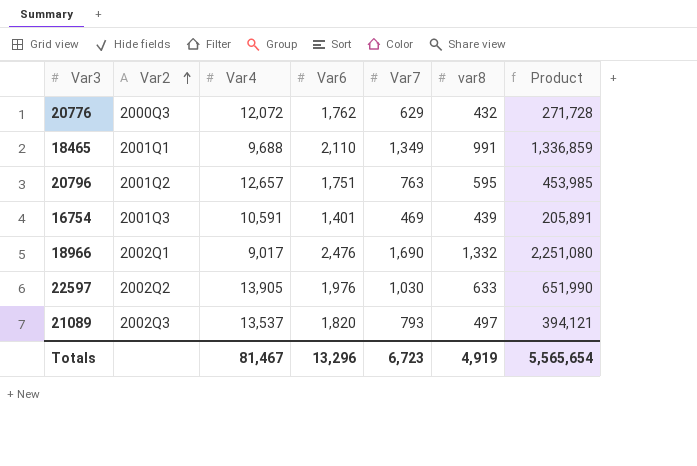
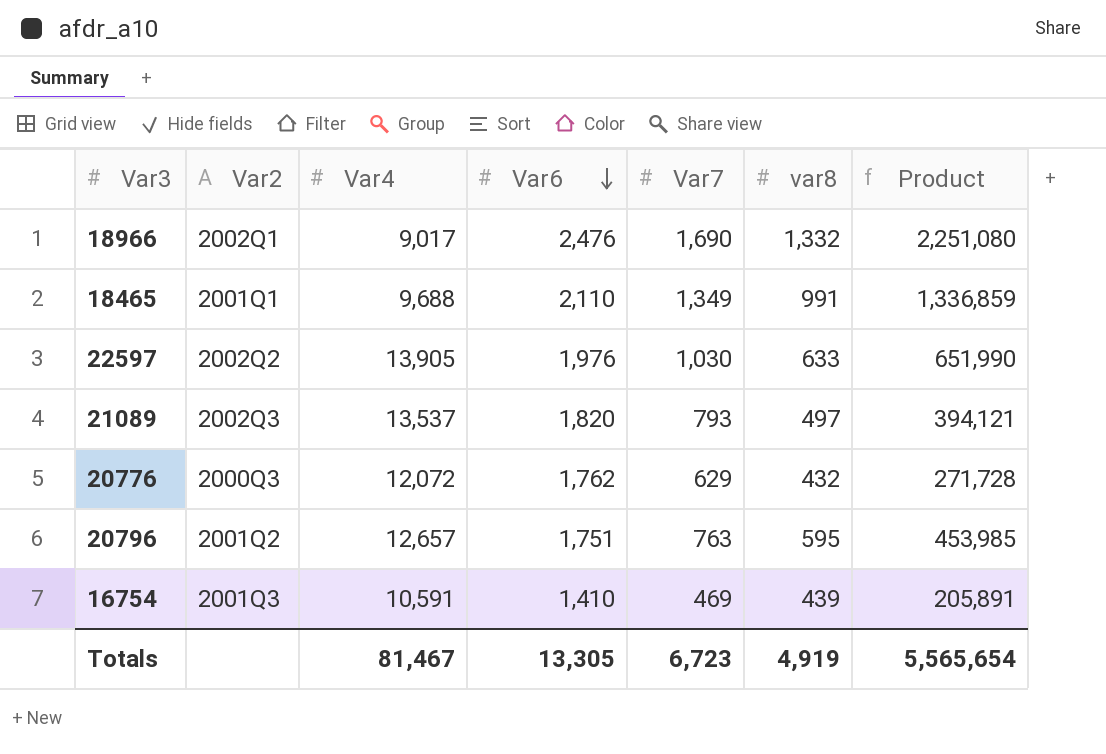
row order: Var2 ascending -> Var6 descending
16754 | Var6: 1,401 -> 1,410
Totals | Var6: 13,296 -> 13,305

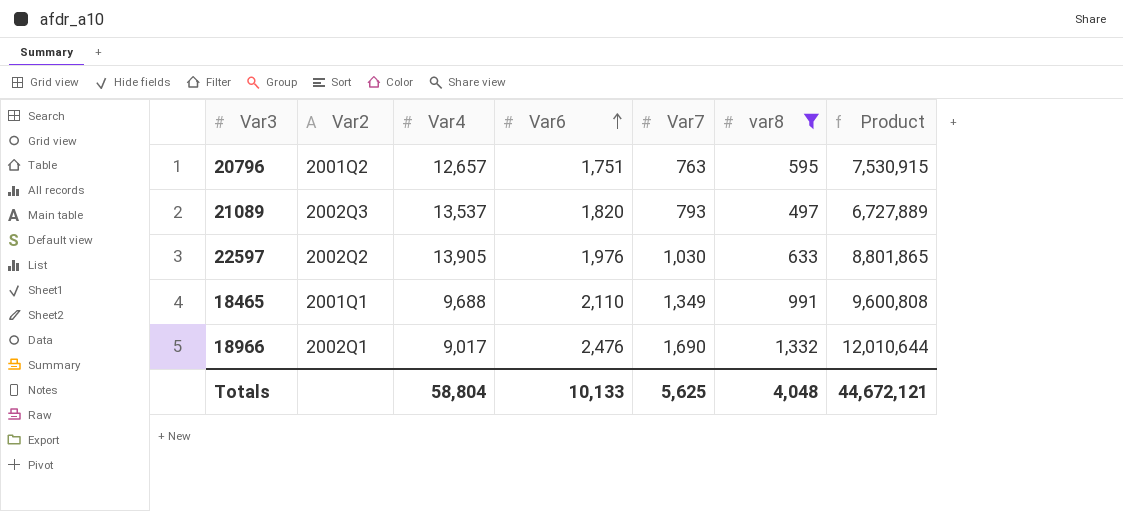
filter: none -> var8 >= 497
row order: Var6 descending -> Var6 ascending
column Product | formula: [Var7] * [var8] -> [Var4] * [var8]
Totals | Var4: 81,467 -> 58,804
Totals | Var6: 13,305 -> 10,133
Totals | Var7: 6,723 -> 5,625
Totals | var8: 4,919 -> 4,048
Totals | Product: 5,565,654 -> 44,672,121

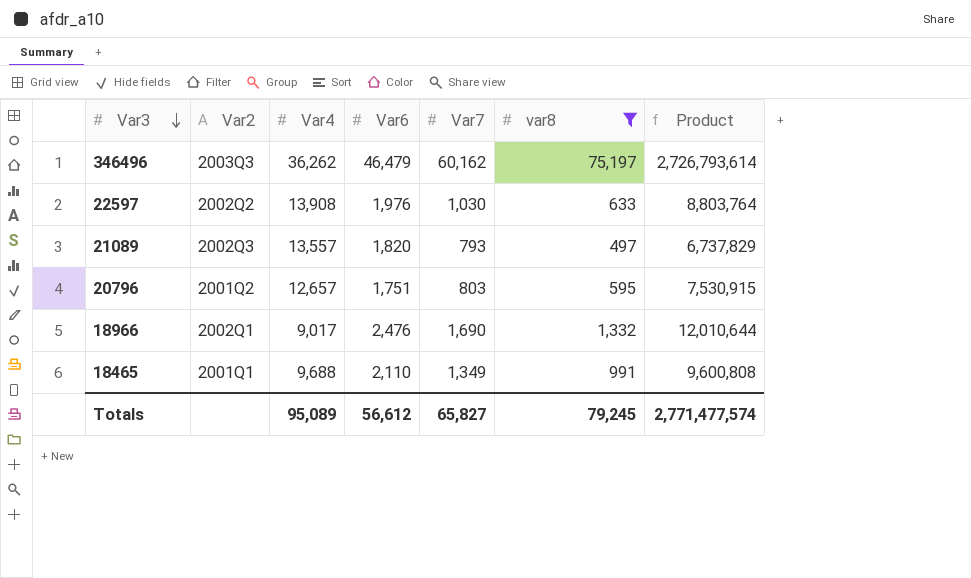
row order: Var6 ascending -> Var3 descending
row 346496: none -> 2003Q3 | 36,262 | 46,479 | 60,162 | 75,197 | 2,726,793,614
22597 | Var4: 13,905 -> 13,908
22597 | Product: 8,801,865 -> 8,803,764
21089 | Var4: 13,537 -> 13,557
21089 | Product: 6,727,889 -> 6,737,829
20796 | Var7: 763 -> 803
Totals | Var4: 58,804 -> 95,089
Totals | Var6: 10,133 -> 56,612
Totals | Var7: 5,625 -> 65,827
Totals | var8: 4,048 -> 79,245
Totals | Product: 44,672,121 -> 2,771,477,574

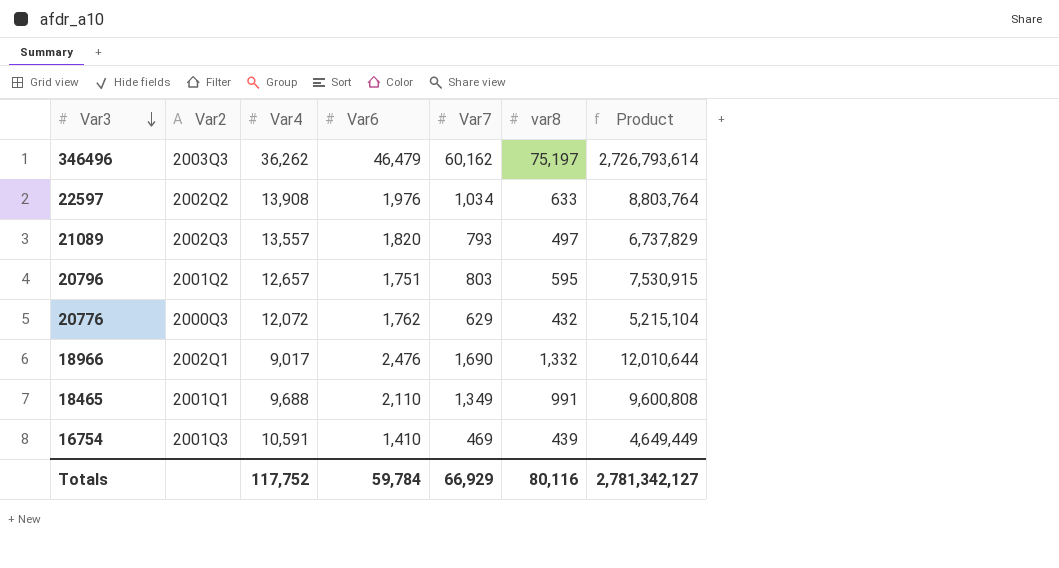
filter: var8 >= 497 -> none
22597 | Var7: 1,030 -> 1,034
Totals | Var4: 95,089 -> 117,752
Totals | Var6: 56,612 -> 59,784
Totals | Var7: 65,827 -> 66,929
Totals | var8: 79,245 -> 80,116
Totals | Product: 2,771,477,574 -> 2,781,342,127

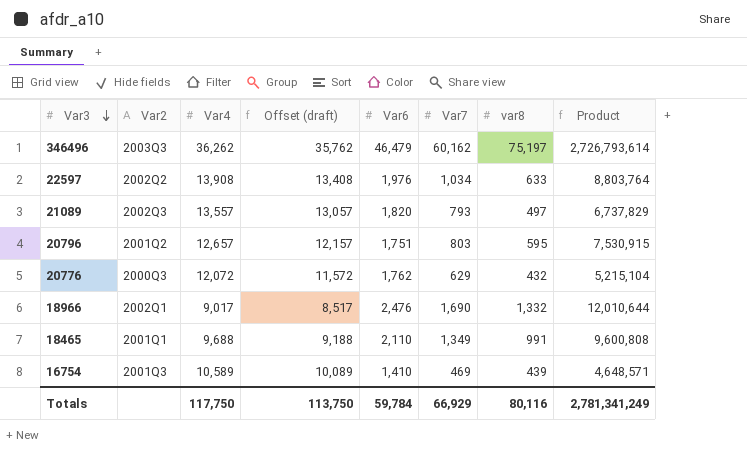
column Offset (draft) | formula: none -> [Var4] - 500
16754 | Var4: 10,591 -> 10,589
16754 | Product: 4,649,449 -> 4,648,571
Totals | Var4: 117,752 -> 117,750
Totals | Product: 2,781,342,127 -> 2,781,341,249

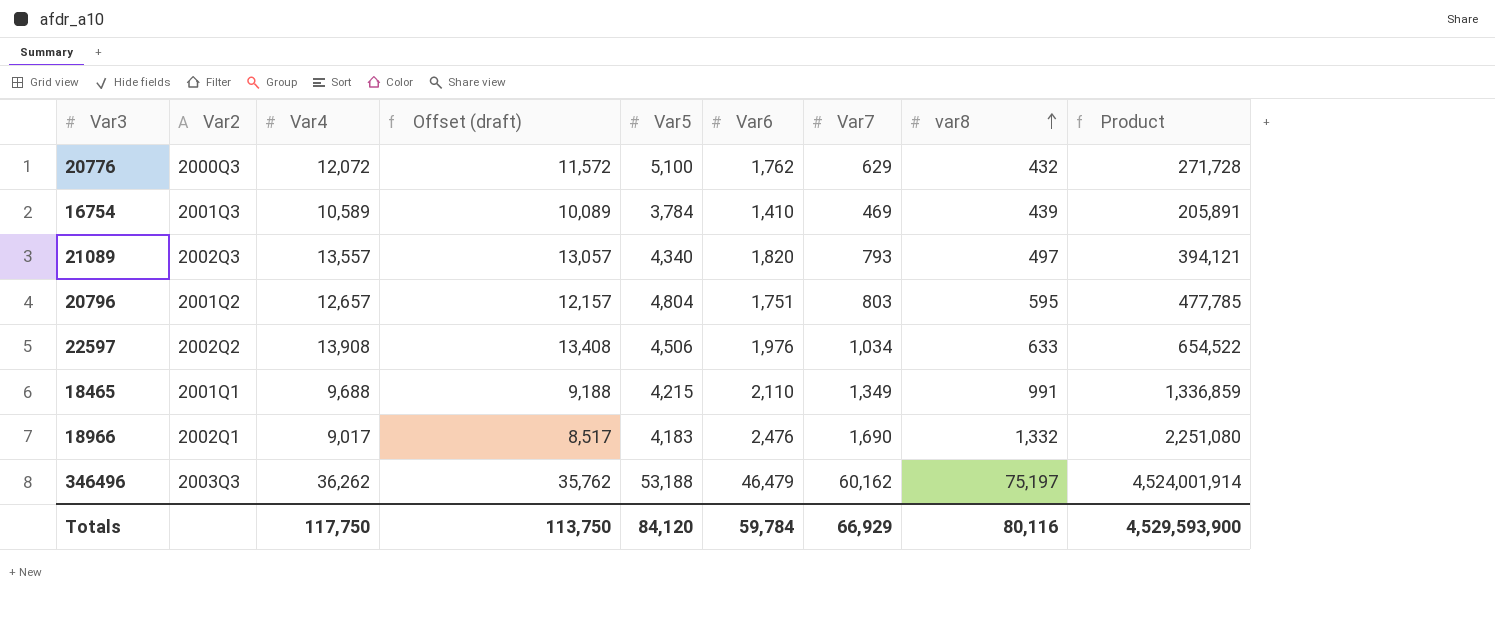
row order: Var3 descending -> var8 ascending
column Var5 | position: none -> 5
column Product | formula: [Var4] * [var8] -> [Var7] * [var8]
Totals | Product: 2,781,341,249 -> 4,529,593,900

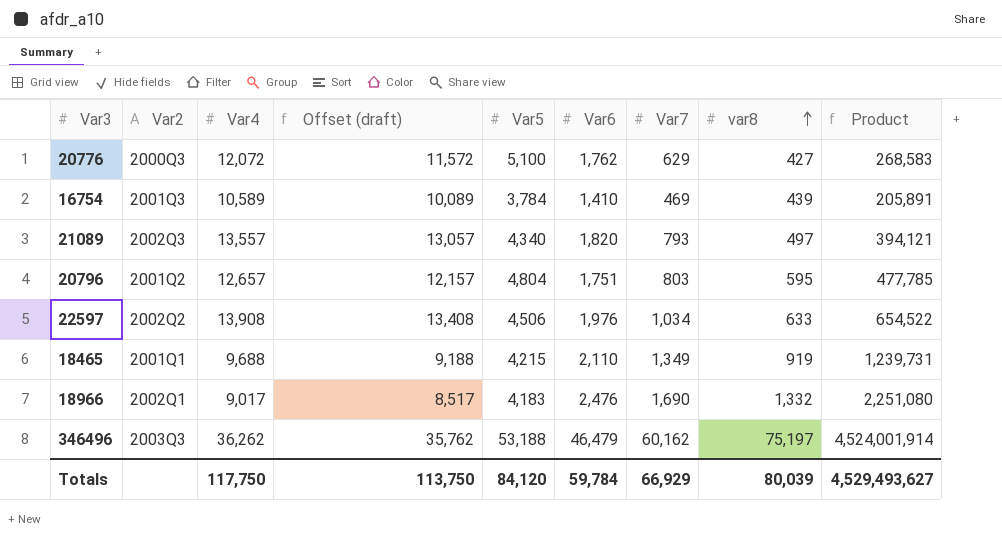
20776 | var8: 432 -> 427
20776 | Product: 271,728 -> 268,583
18465 | var8: 991 -> 919
18465 | Product: 1,336,859 -> 1,239,731
Totals | var8: 80,116 -> 80,039
Totals | Product: 4,529,593,900 -> 4,529,493,627

